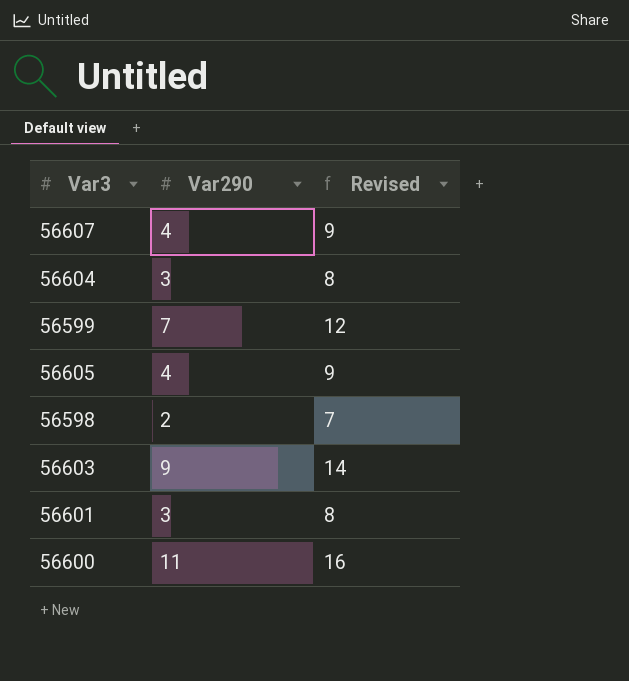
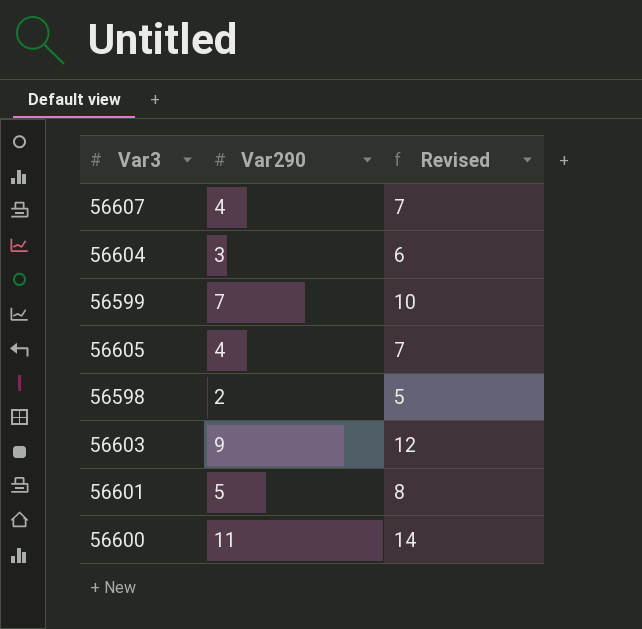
column Revised | formula: [Var290] + 5 -> [Var290] + 3
56601 | Var290: 3 -> 5

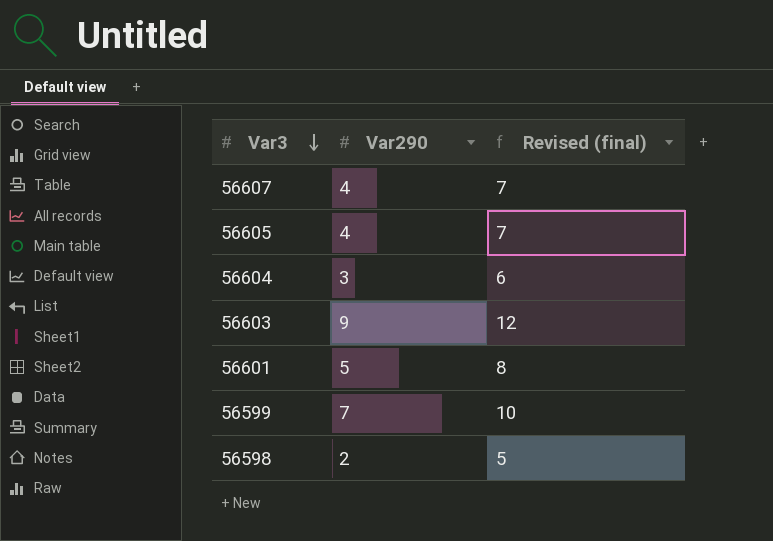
row order: none -> Var3 descending
column name: Revised -> Revised (final)
row 56600: 11 | 14 -> none

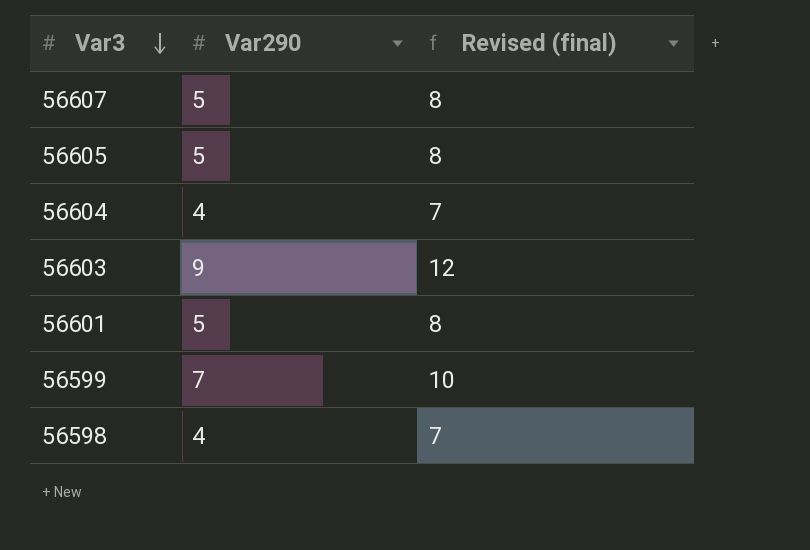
56607 | Var290: 4 -> 5
56607 | Revised (final): 7 -> 8
56605 | Var290: 4 -> 5
56605 | Revised (final): 7 -> 8
56604 | Var290: 3 -> 4
56604 | Revised (final): 6 -> 7
56598 | Var290: 2 -> 4
56598 | Revised (final): 5 -> 7

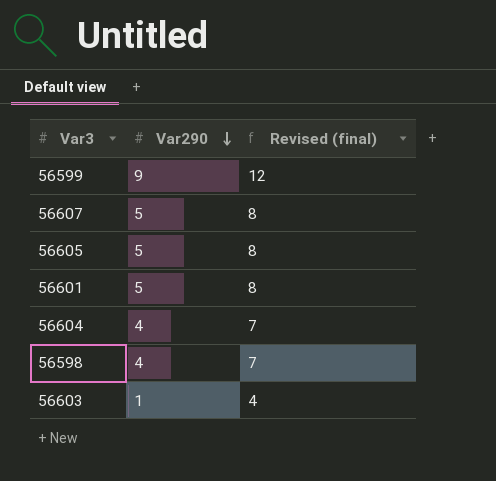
row order: Var3 descending -> Var290 descending
56599 | Var290: 7 -> 9
56599 | Revised (final): 10 -> 12
56603 | Var290: 9 -> 1
56603 | Revised (final): 12 -> 4

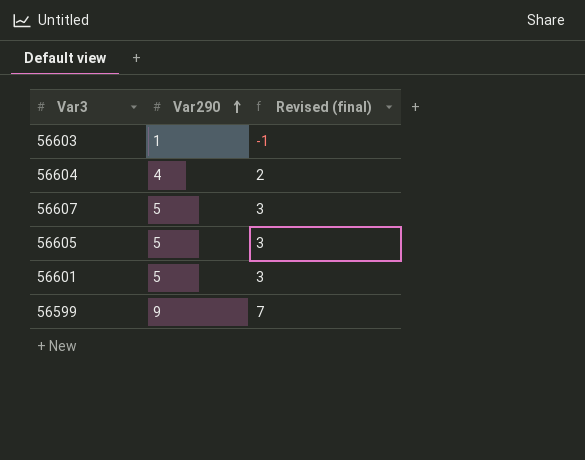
row order: Var290 descending -> Var290 ascending
column Revised (final) | formula: [Var290] + 3 -> [Var290] - 2
row 56598: 4 | 7 -> none

